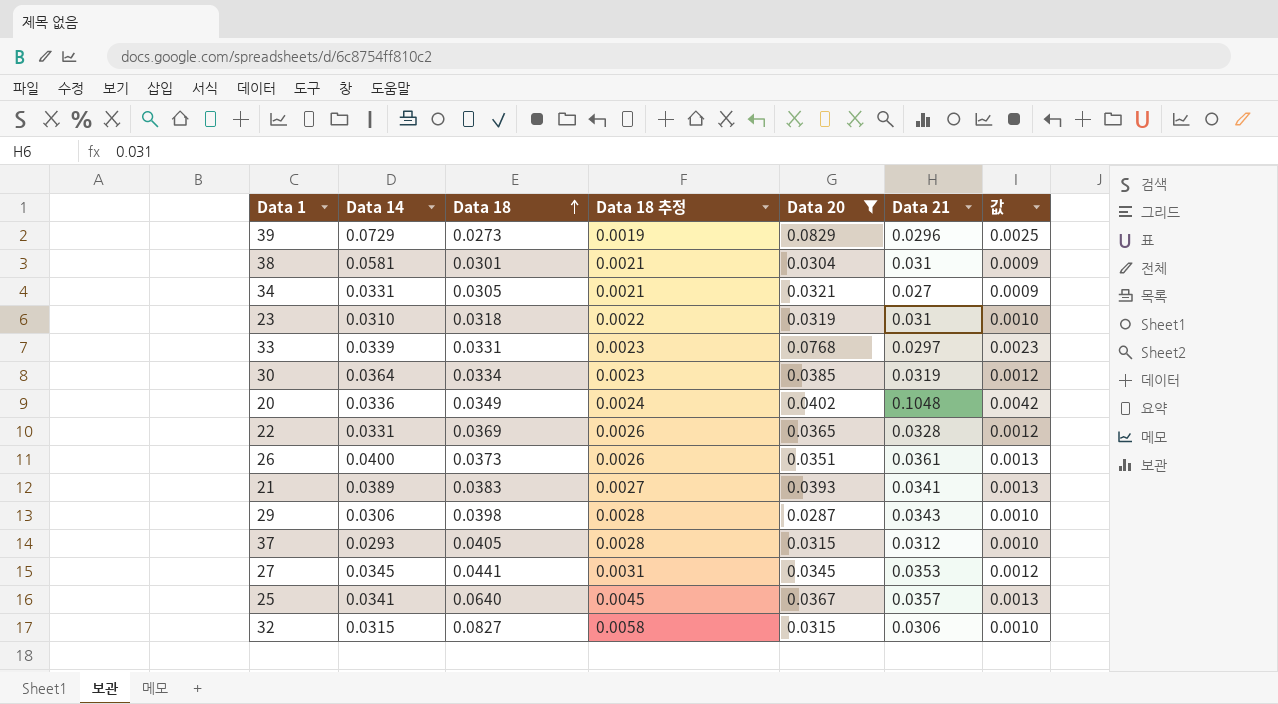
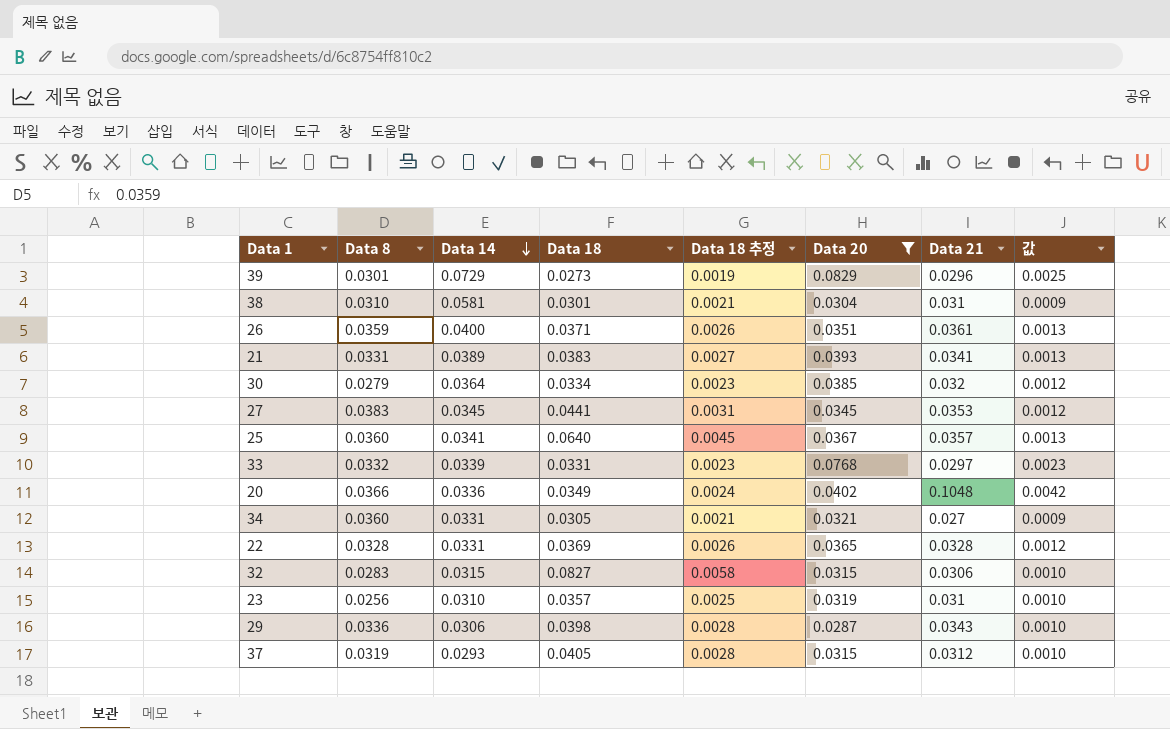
row order: Data 18 ascending -> Data 14 descending
column Data 8 | position: none -> 2
26 | Data 18: 0.0373 -> 0.0371
30 | Data 21: 0.0319 -> 0.032
23 | Data 18: 0.0318 -> 0.0357
23 | Data 18 추정: 0.0022 -> 0.0025

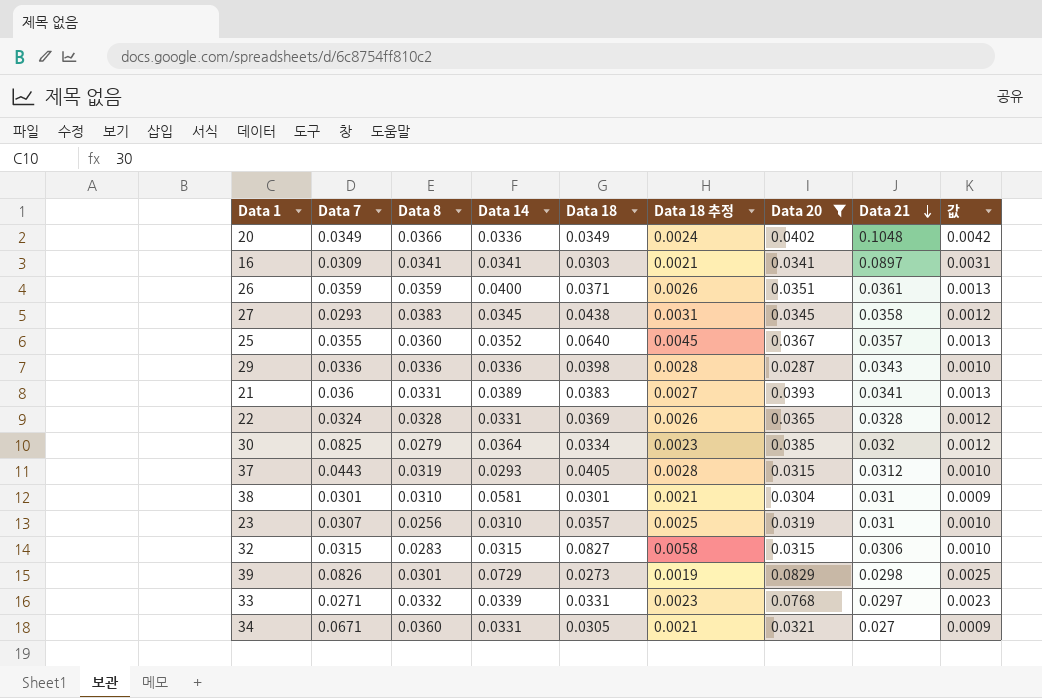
row order: Data 14 descending -> Data 21 descending
column Data 7 | position: none -> 2
row 16: none -> 0.0309 | 0.0341 | 0.0341 | 0.0303 | 0.0021 | 0.0341 | 0.0897 | 0.0031
27 | Data 18: 0.0441 -> 0.0438
27 | Data 21: 0.0353 -> 0.0358
25 | Data 14: 0.0341 -> 0.0352
29 | Data 14: 0.0306 -> 0.0336
39 | Data 21: 0.0296 -> 0.0298

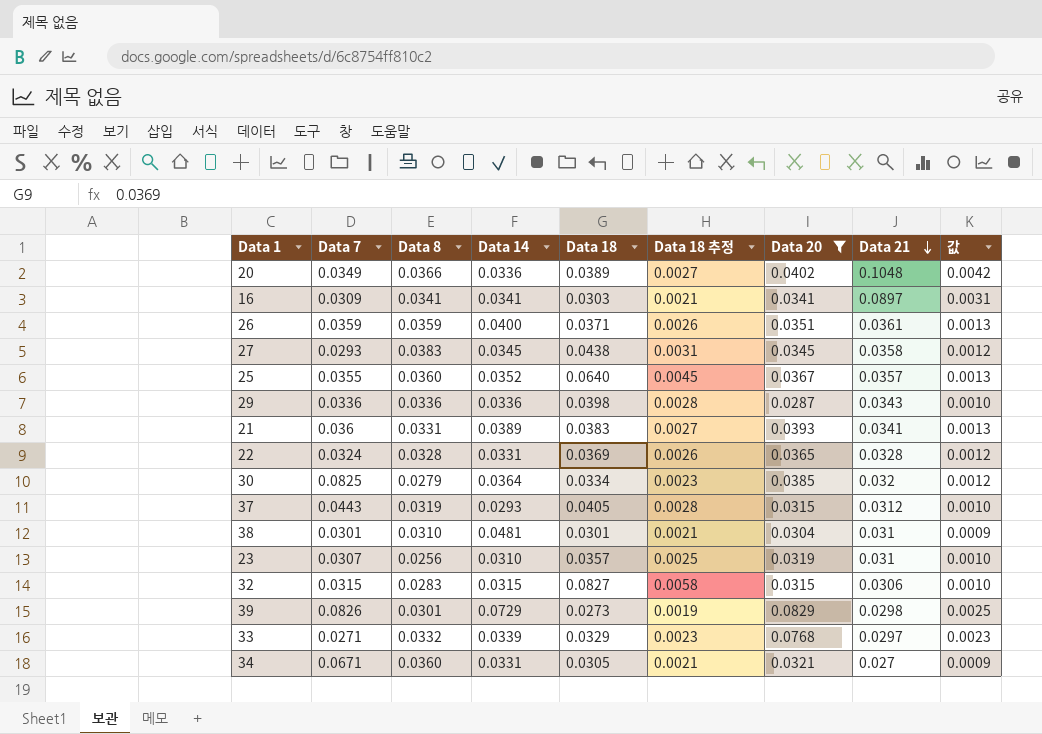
20 | Data 18: 0.0349 -> 0.0389
20 | Data 18 추정: 0.0024 -> 0.0027
38 | Data 14: 0.0581 -> 0.0481
33 | Data 18: 0.0331 -> 0.0329

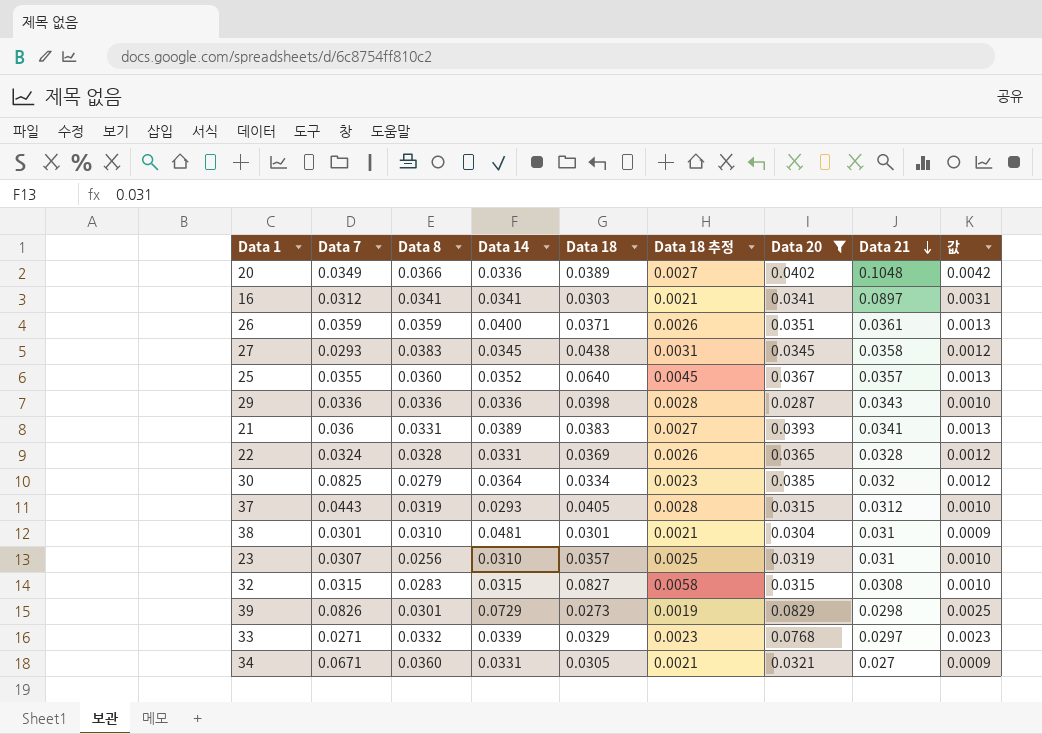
16 | Data 7: 0.0309 -> 0.0312
32 | Data 21: 0.0306 -> 0.0308

